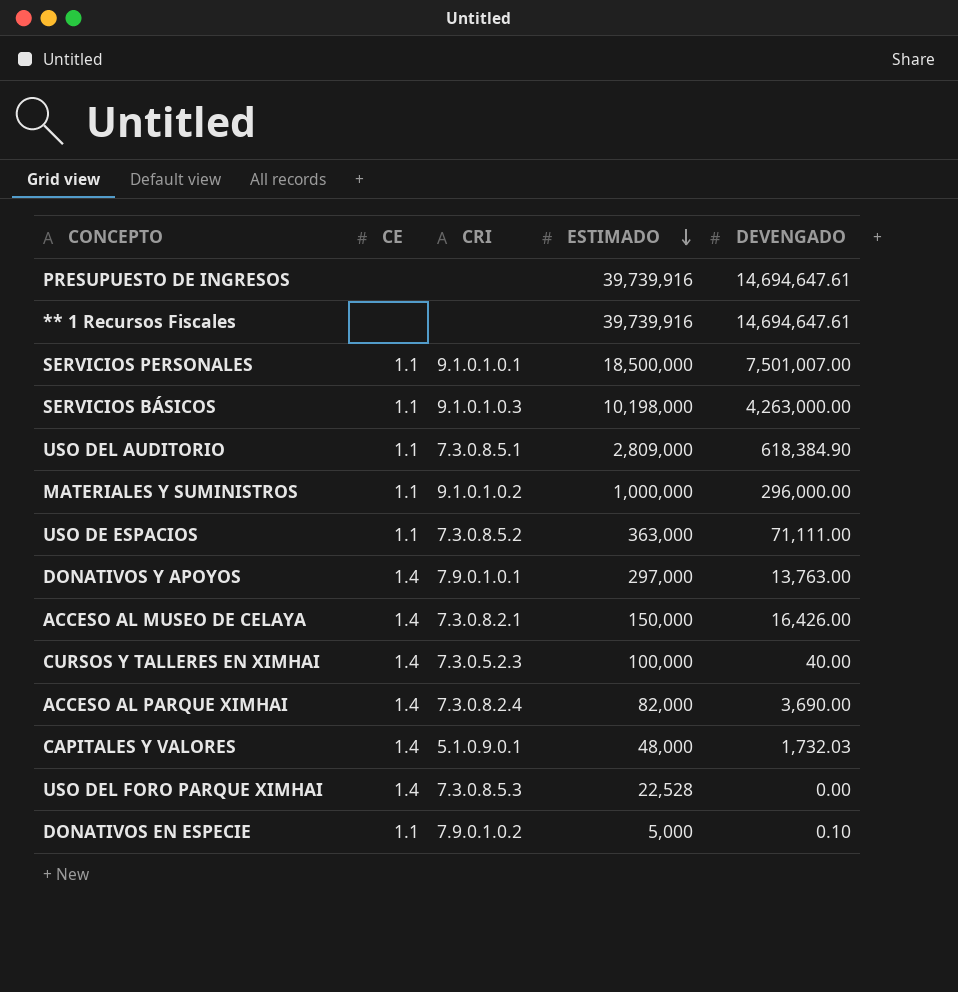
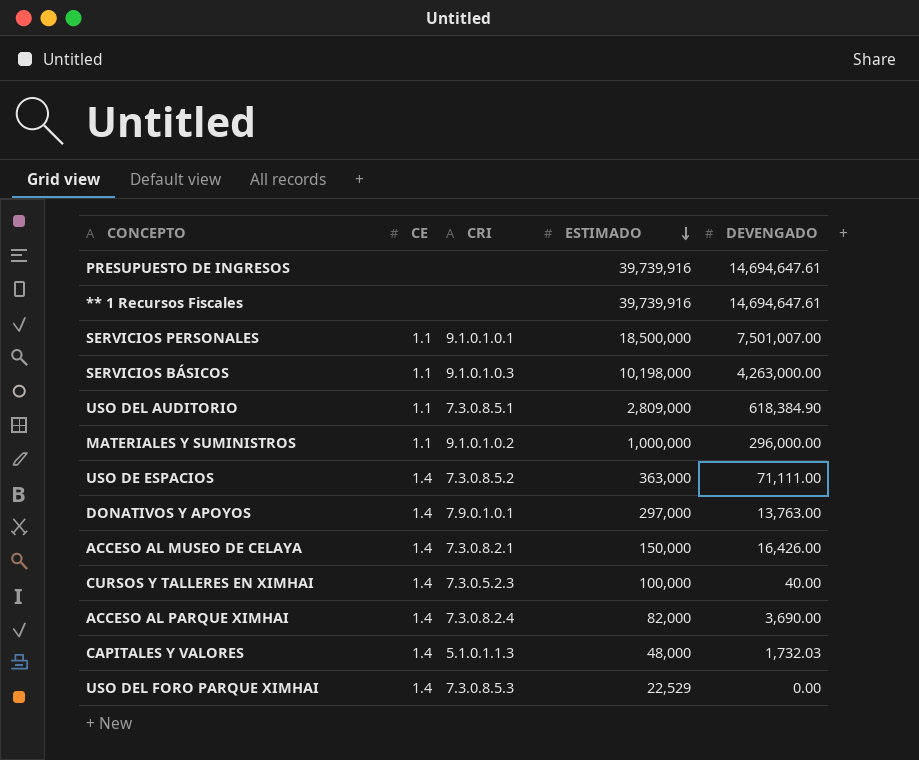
row DONATIVOS EN ESPECIE: 1.1 | 7.9.0.1.0.2 | 5,000 | 0.10 -> none
USO DE ESPACIOS | CE: 1.1 -> 1.4
CAPITALES Y VALORES | CRI: 5.1.0.9.0.1 -> 5.1.0.1.1.3
USO DEL FORO PARQUE XIMHAI | ESTIMADO: 22,528 -> 22,529

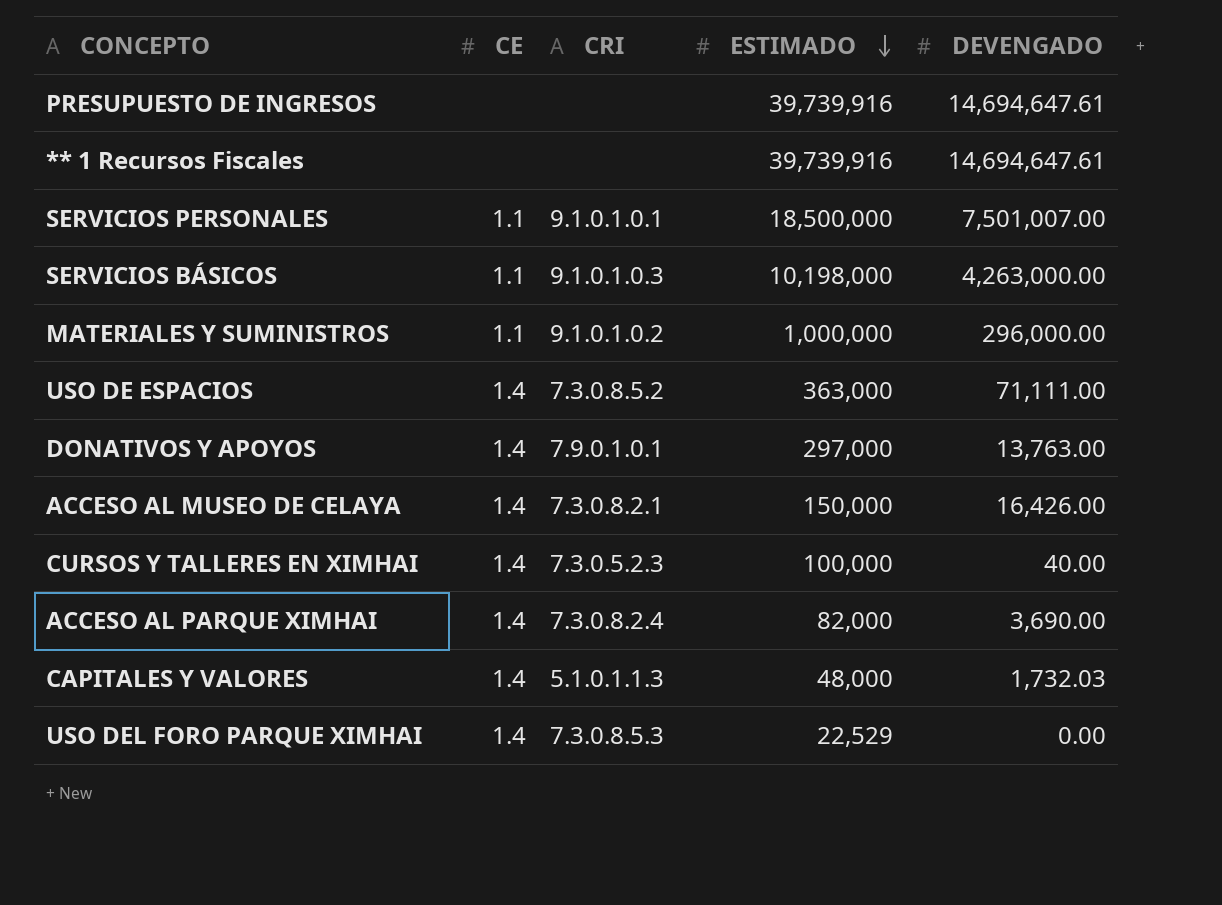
row USO DEL AUDITORIO: 1.1 | 7.3.0.8.5.1 | 2,809,000 | 618,384.90 -> none

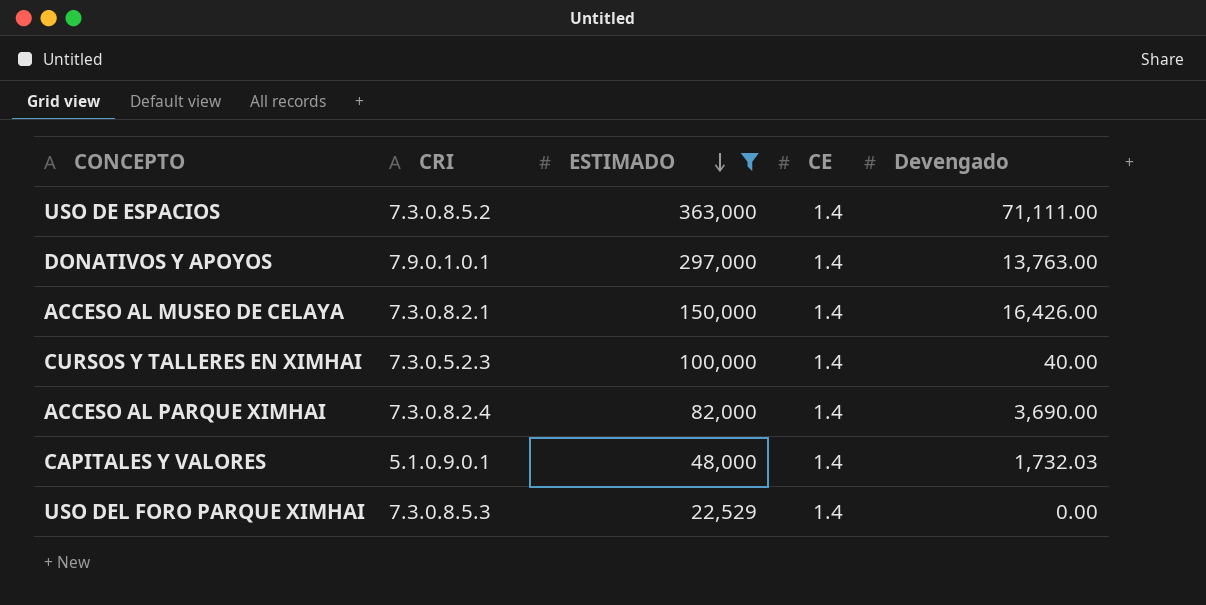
filter: none -> ESTIMADO <= 363,000
column CE | position: 2 -> 4
column name: DEVENGADO -> Devengado
CAPITALES Y VALORES | CRI: 5.1.0.1.1.3 -> 5.1.0.9.0.1

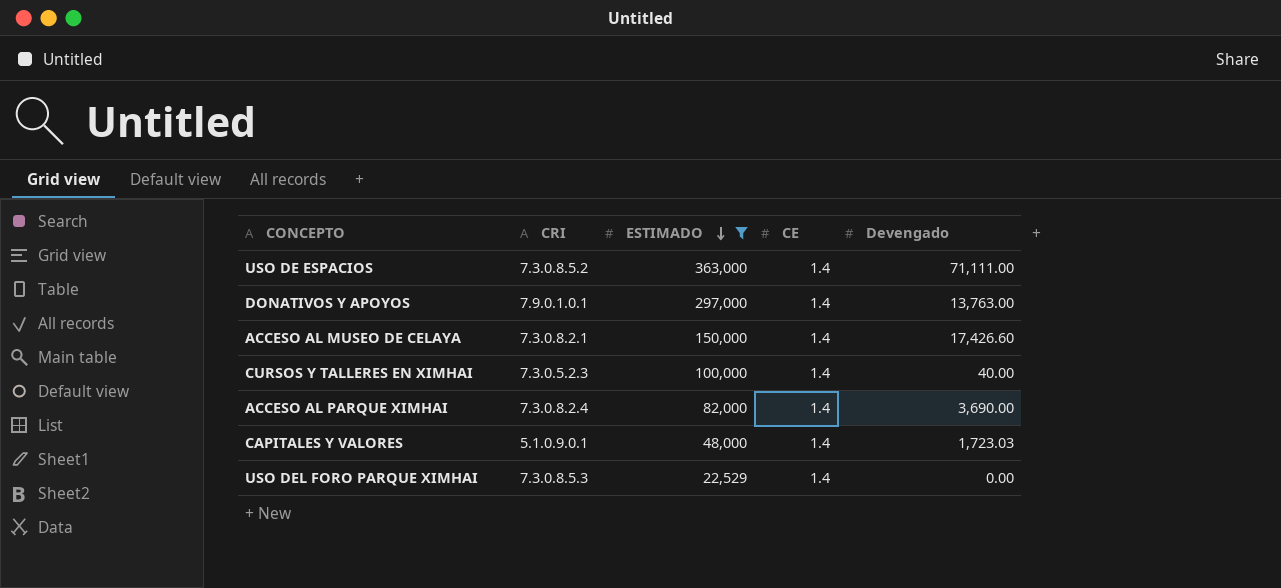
ACCESO AL MUSEO DE CELAYA | Devengado: 16,426.00 -> 17,426.60
CAPITALES Y VALORES | Devengado: 1,732.03 -> 1,723.03

